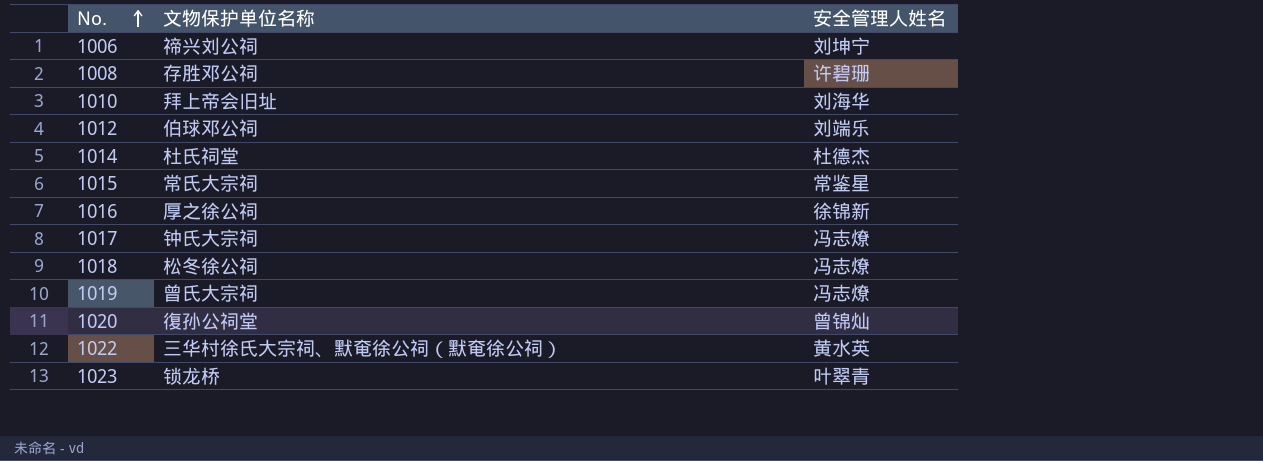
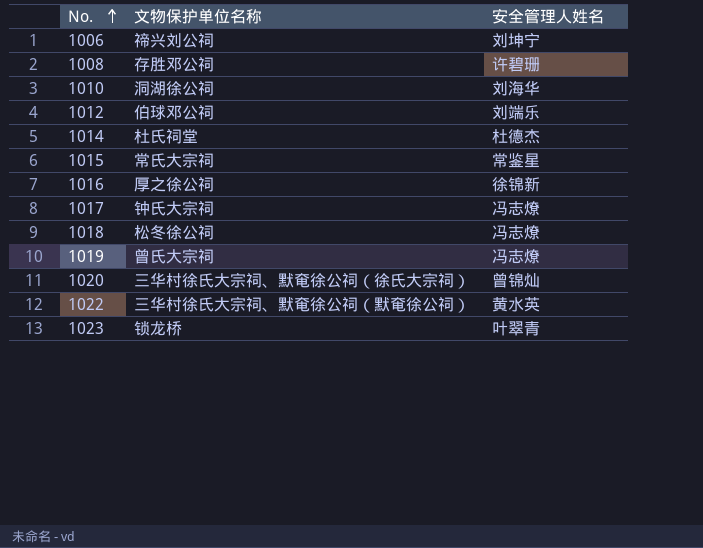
1010 | 文物保护单位名称: 拜上帝会旧址 -> 洞湖徐公祠
1020 | 文物保护单位名称: 復孙公祠堂 -> 三华村徐氏大宗祠、默奄徐公祠（徐氏大宗祠）

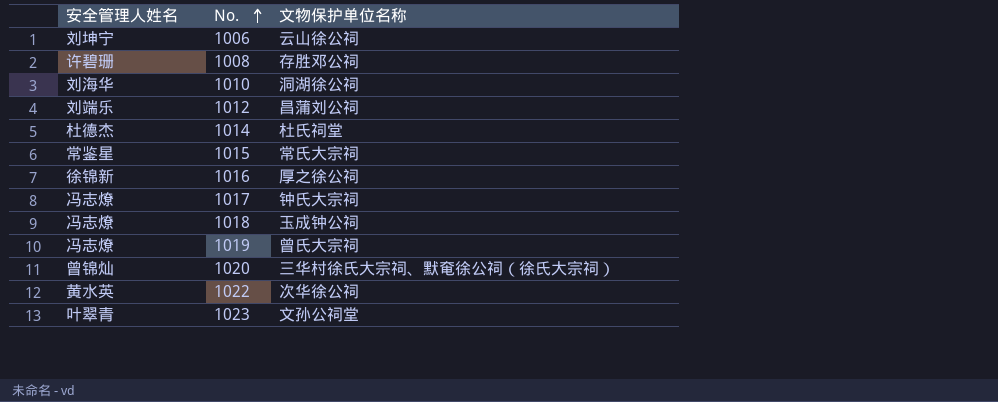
column 安全管理人姓名 | position: 3 -> 1
1006 | 文物保护单位名称: 禘兴刘公祠 -> 云山徐公祠
1012 | 文物保护单位名称: 伯球邓公祠 -> 昌蒲刘公祠
1018 | 文物保护单位名称: 松冬徐公祠 -> 玉成钟公祠
1022 | 文物保护单位名称: 三华村徐氏大宗祠、默奄徐公祠（默奄徐公祠） -> 次华徐公祠
1023 | 文物保护单位名称: 锁龙桥 -> 文孙公祠堂

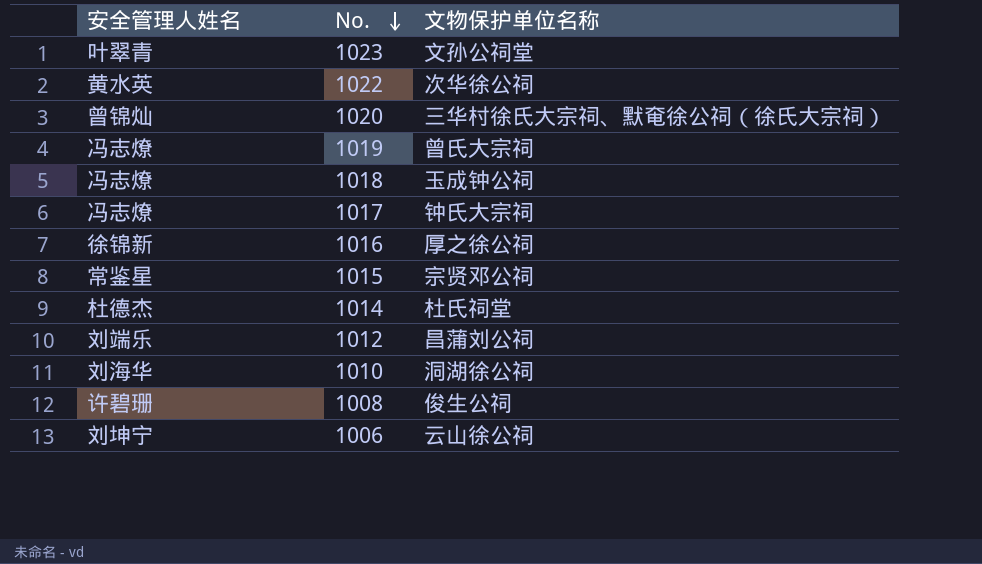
row order: No. ascending -> No. descending
1015 | 文物保护单位名称: 常氏大宗祠 -> 宗贤邓公祠
1008 | 文物保护单位名称: 存胜邓公祠 -> 俊生公祠

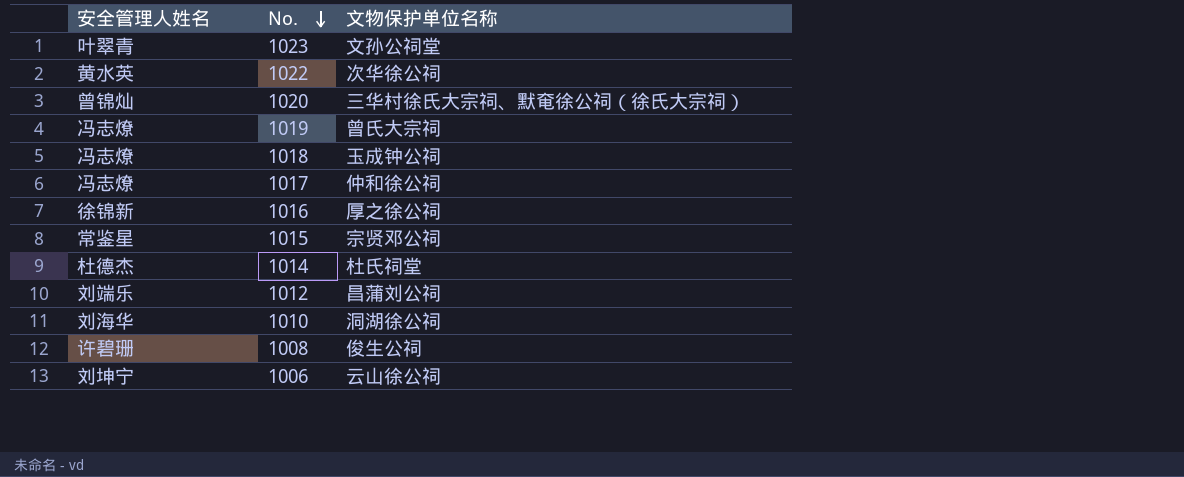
1017 | 文物保护单位名称: 钟氏大宗祠 -> 仲和徐公祠

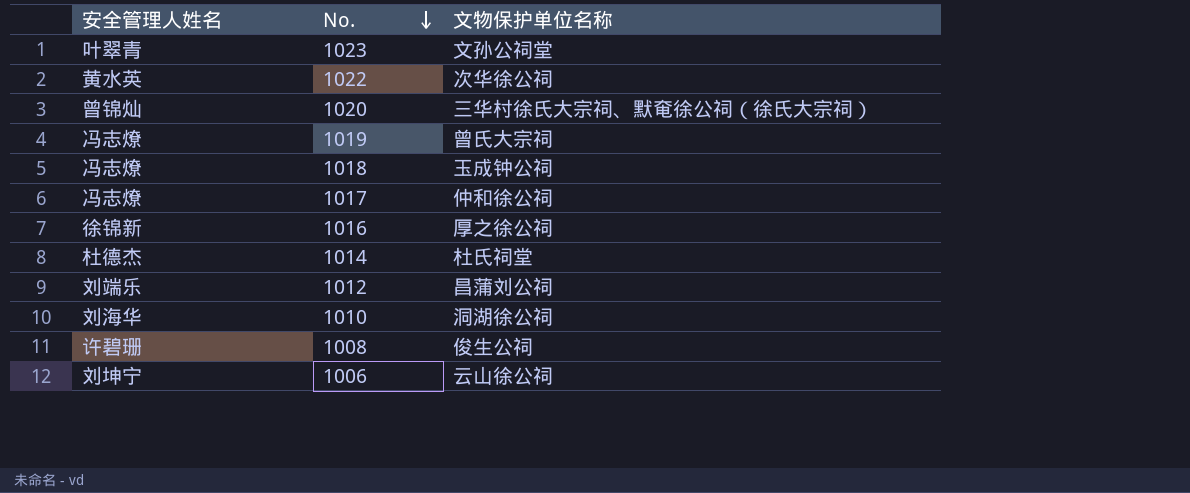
row 1015: 常鉴星 | 宗贤邓公祠 -> none

